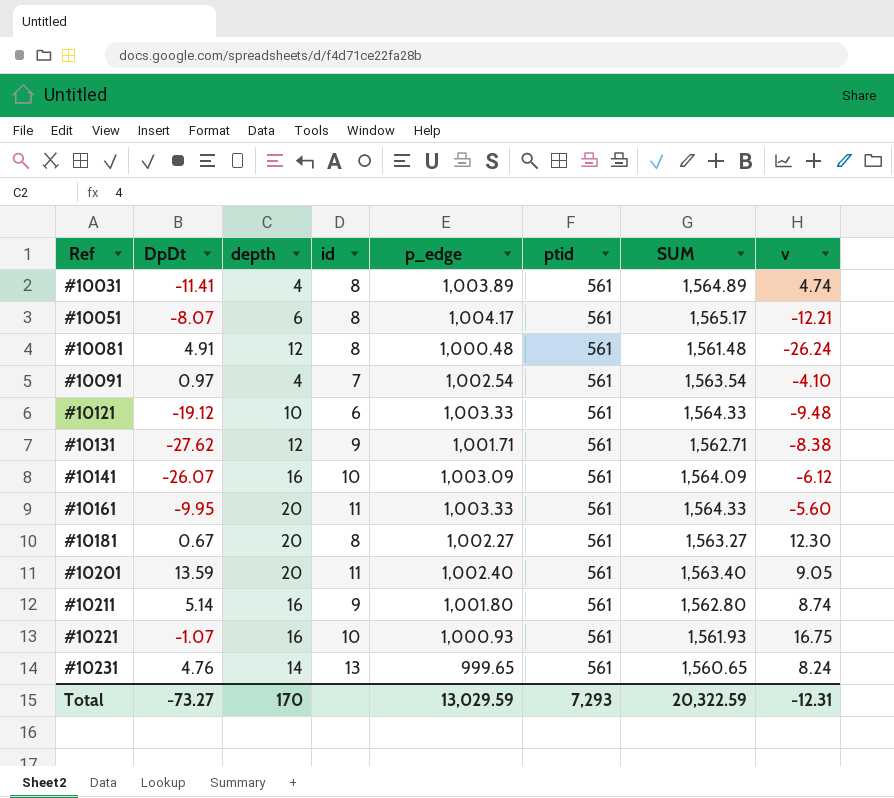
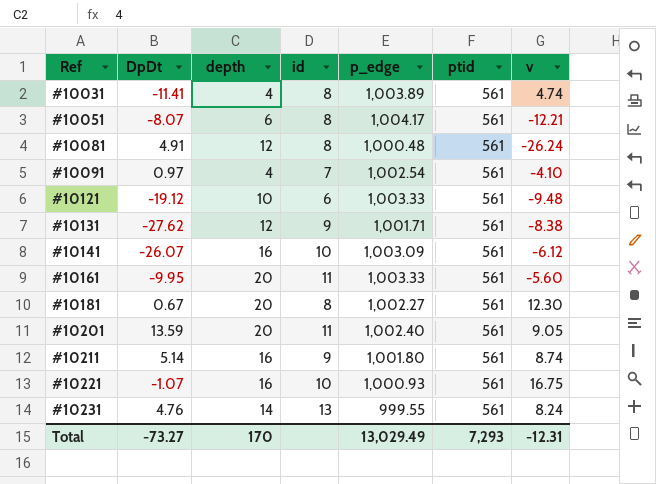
column SUM | formula: [p_edge] + [ptid] -> none
#10231 | p_edge: 999.65 -> 999.55
Total | p_edge: 13,029.59 -> 13,029.49

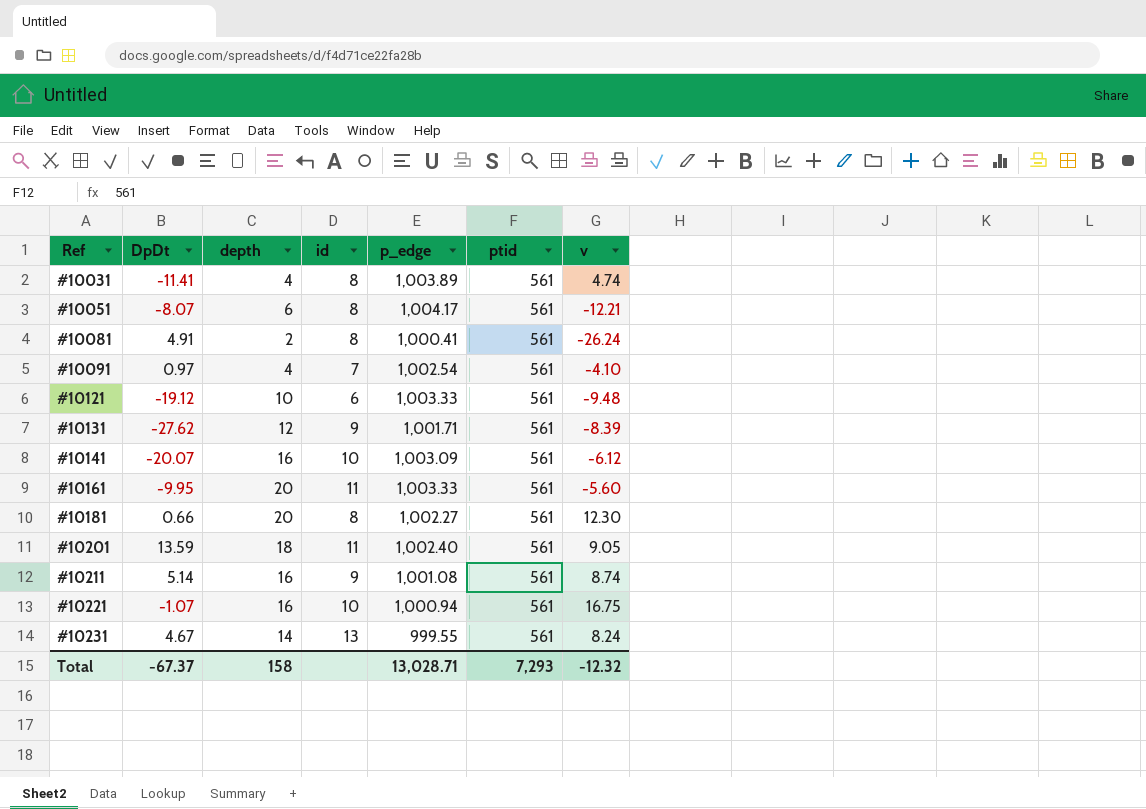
#10081 | depth: 12 -> 2
#10081 | p_edge: 1,000.48 -> 1,000.41
#10131 | v: -8.38 -> -8.39
#10141 | DpDt: -26.07 -> -20.07
#10181 | DpDt: 0.67 -> 0.66
#10201 | depth: 20 -> 18
#10211 | p_edge: 1,001.80 -> 1,001.08
#10221 | p_edge: 1,000.93 -> 1,000.94
#10231 | DpDt: 4.76 -> 4.67
Total | DpDt: -73.27 -> -67.37
Total | depth: 170 -> 158
Total | p_edge: 13,029.49 -> 13,028.71
Total | v: -12.31 -> -12.32

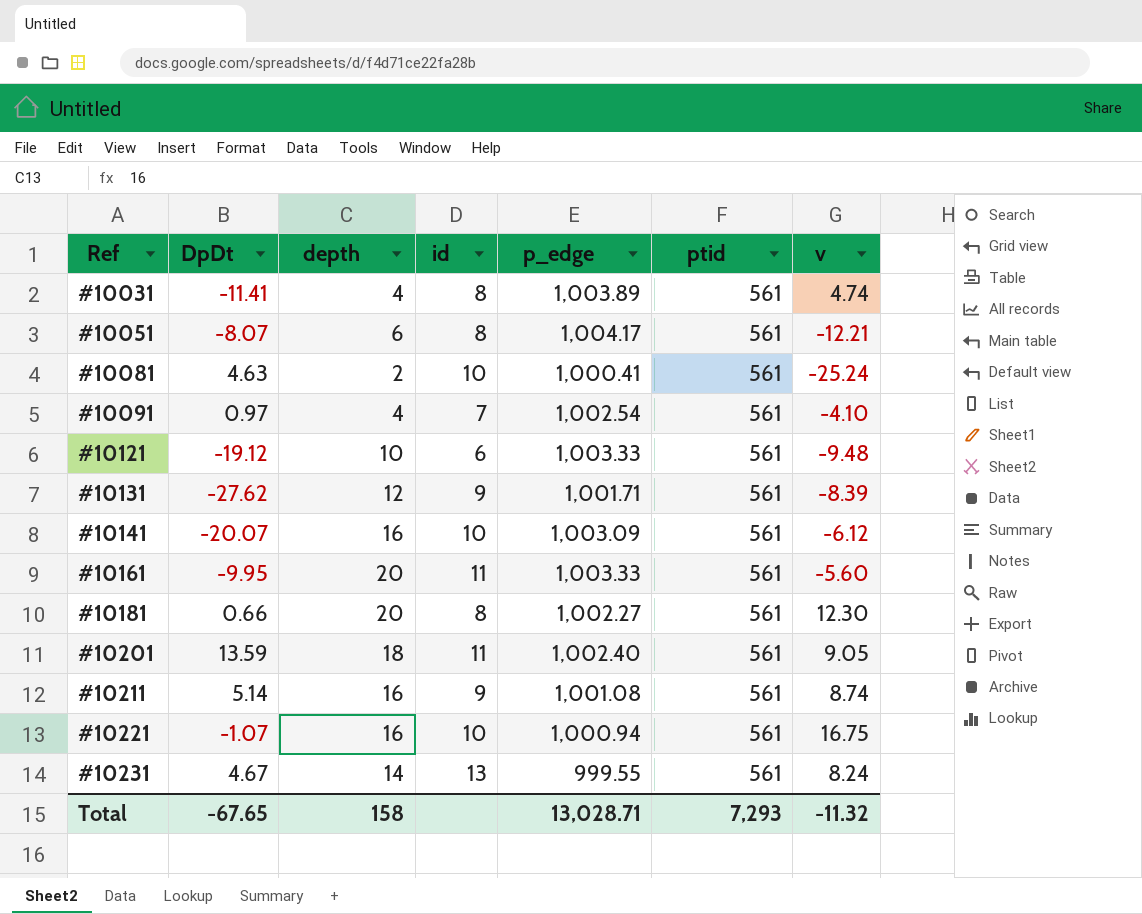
#10081 | DpDt: 4.91 -> 4.63
#10081 | id: 8 -> 10
#10081 | v: -26.24 -> -25.24
Total | DpDt: -67.37 -> -67.65
Total | v: -12.32 -> -11.32

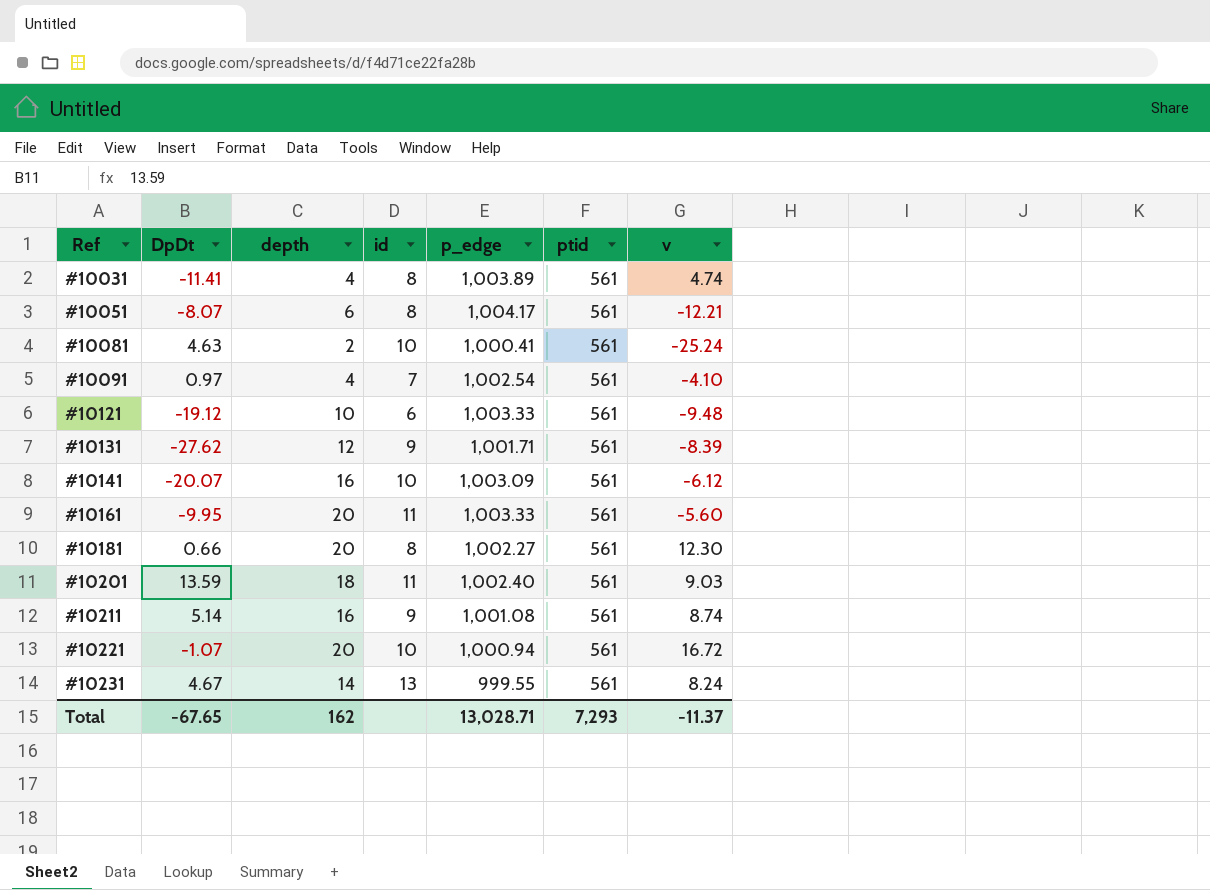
#10201 | v: 9.05 -> 9.03
#10221 | depth: 16 -> 20
#10221 | v: 16.75 -> 16.72
Total | depth: 158 -> 162
Total | v: -11.32 -> -11.37

